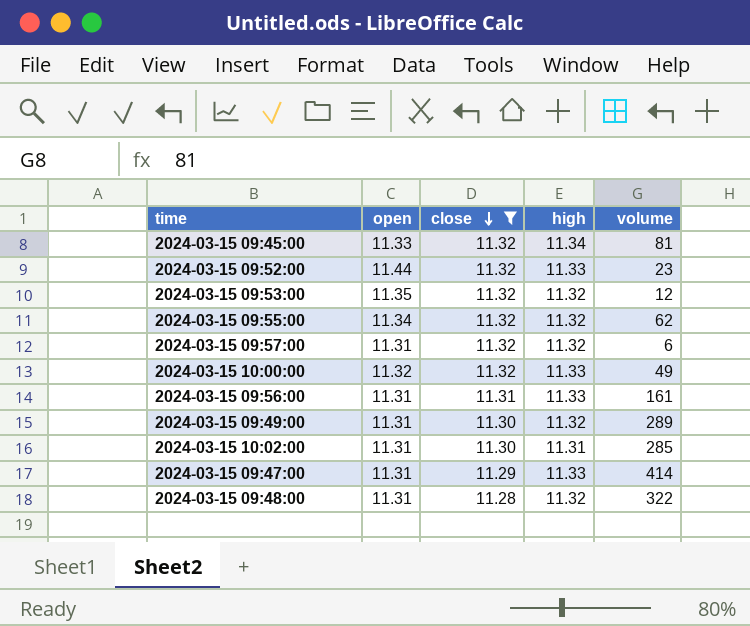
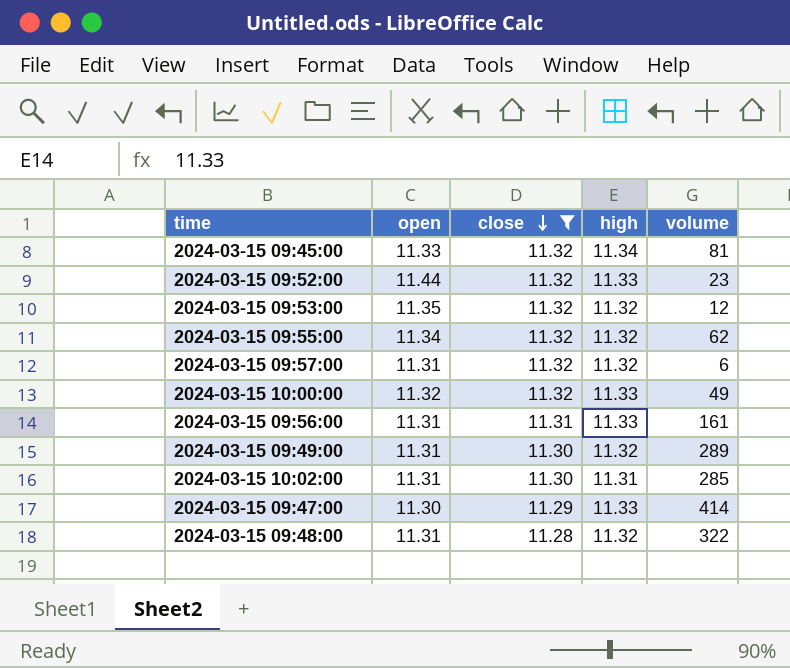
2024-03-15 09:47:00 | open: 11.31 -> 11.30

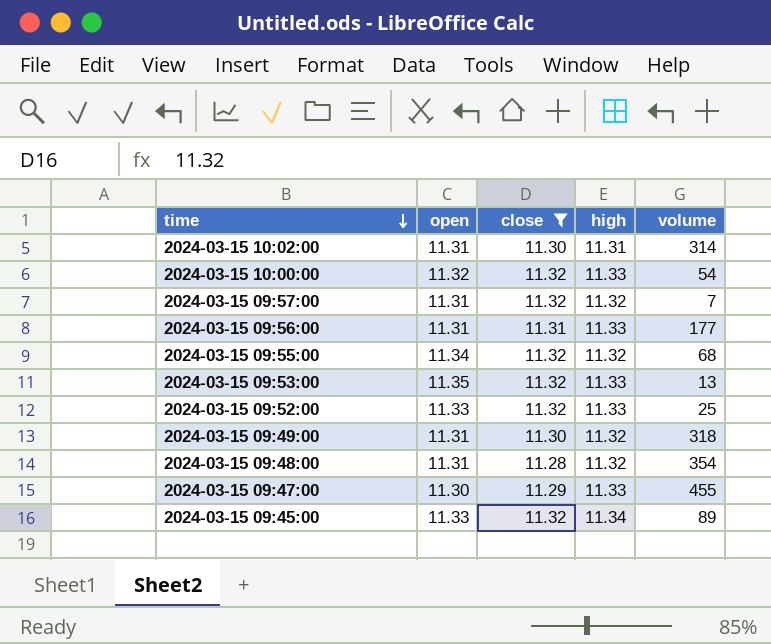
row order: close descending -> time descending
2024-03-15 10:02:00 | volume: 285 -> 314
2024-03-15 10:00:00 | volume: 49 -> 54
2024-03-15 09:57:00 | volume: 6 -> 7
2024-03-15 09:56:00 | volume: 161 -> 177
2024-03-15 09:55:00 | volume: 62 -> 68
2024-03-15 09:53:00 | high: 11.32 -> 11.33
2024-03-15 09:53:00 | volume: 12 -> 13
2024-03-15 09:52:00 | open: 11.44 -> 11.33
2024-03-15 09:52:00 | volume: 23 -> 25
2024-03-15 09:49:00 | volume: 289 -> 318
2024-03-15 09:48:00 | volume: 322 -> 354
2024-03-15 09:47:00 | volume: 414 -> 455
2024-03-15 09:45:00 | volume: 81 -> 89

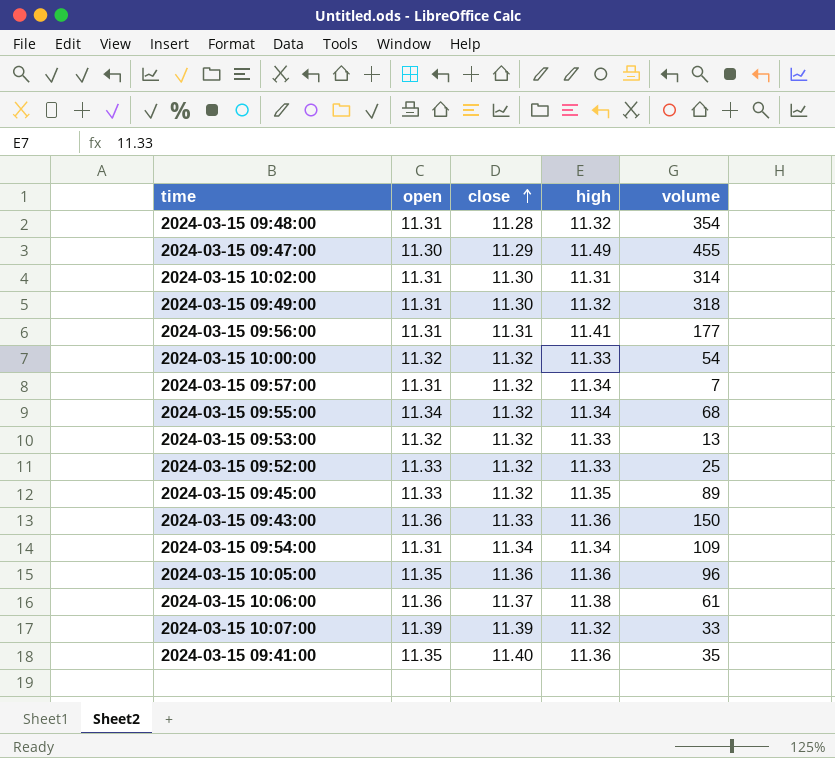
filter: close <= 11.32 -> none
row order: time descending -> close ascending
2024-03-15 09:47:00 | high: 11.33 -> 11.49
2024-03-15 09:56:00 | high: 11.33 -> 11.41
2024-03-15 09:57:00 | high: 11.32 -> 11.34
2024-03-15 09:55:00 | high: 11.32 -> 11.34
2024-03-15 09:53:00 | open: 11.35 -> 11.32
2024-03-15 09:45:00 | high: 11.34 -> 11.35

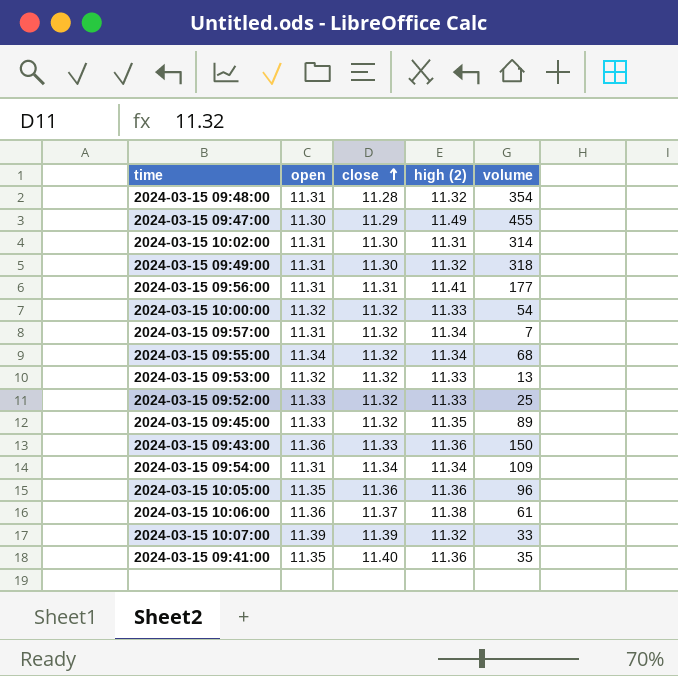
column name: high -> high (2)

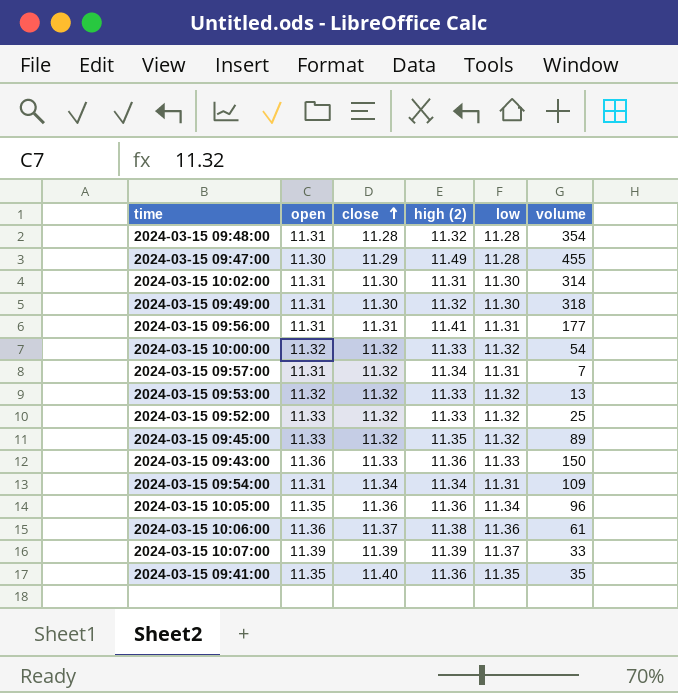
column low | position: none -> 5
row 2024-03-15 09:55:00: 11.34 | 11.32 | 11.34 | 68 -> none
2024-03-15 10:07:00 | high (2): 11.32 -> 11.39

